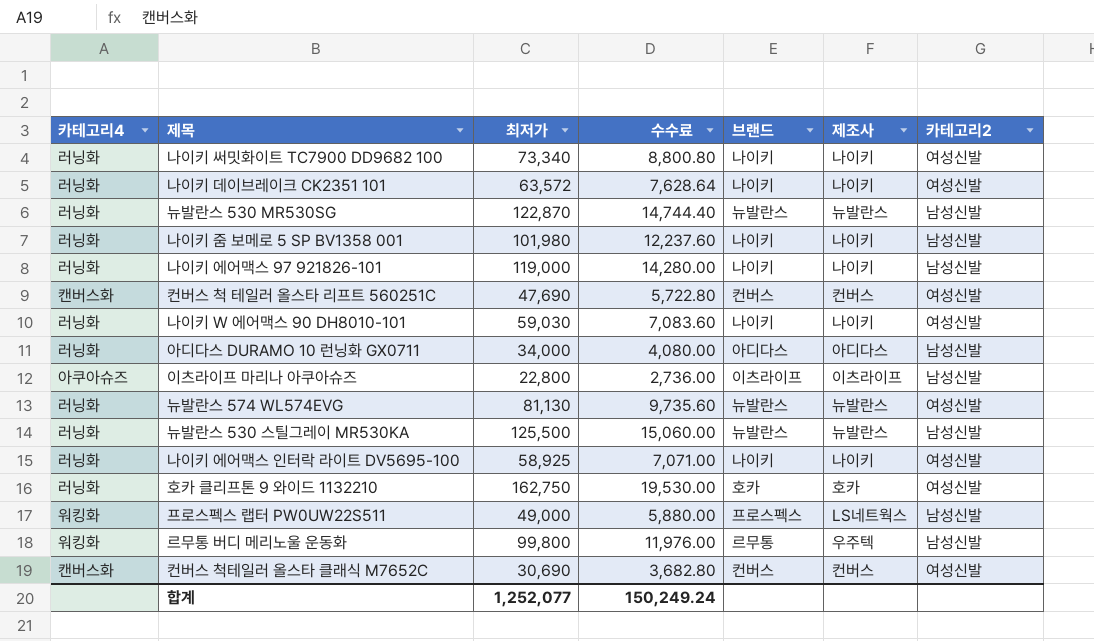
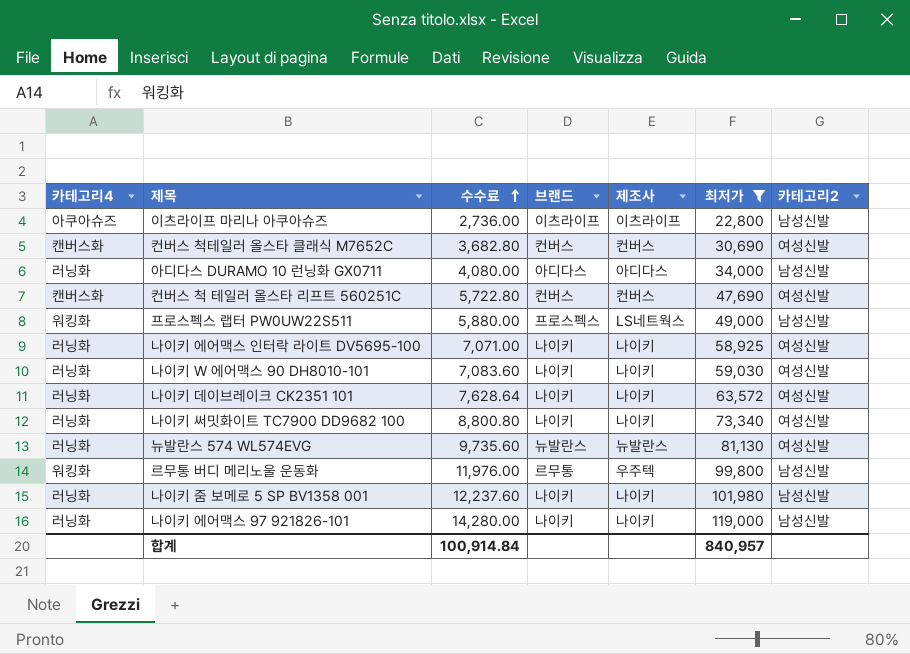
filter: none -> 최저가 <= 119,000
row order: none -> 수수료 ascending
column 최저가 | position: 3 -> 6
합계 | 수수료: 150,249.24 -> 100,914.84
합계 | 최저가: 1,252,077 -> 840,957

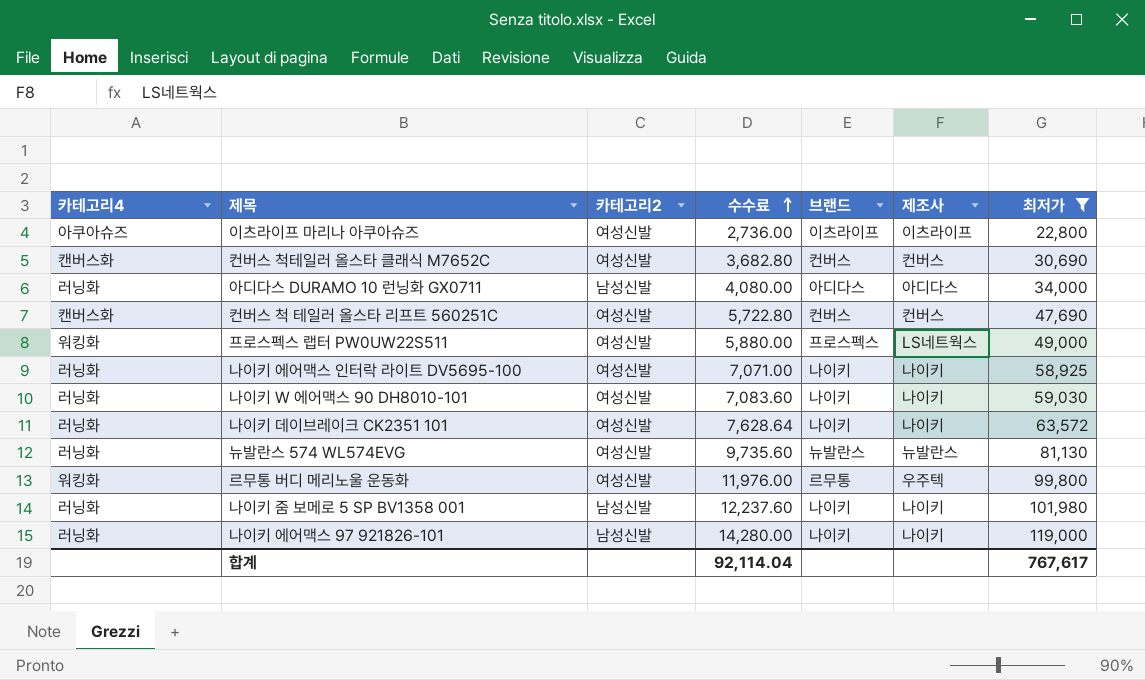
column 카테고리2 | position: 7 -> 3
row 나이키 써밋화이트 TC7900 DD9682 100: 러닝화 | 8,800.80 | 나이키 | 나이키 | 73,340 | 여성신발 -> none
이츠라이프 마리나 아쿠아슈즈 | 카테고리2: 남성신발 -> 여성신발
프로스펙스 랩터 PW0UW22S511 | 카테고리2: 남성신발 -> 여성신발
르무통 버디 메리노울 운동화 | 카테고리2: 남성신발 -> 여성신발
합계 | 수수료: 100,914.84 -> 92,114.04
합계 | 최저가: 840,957 -> 767,617

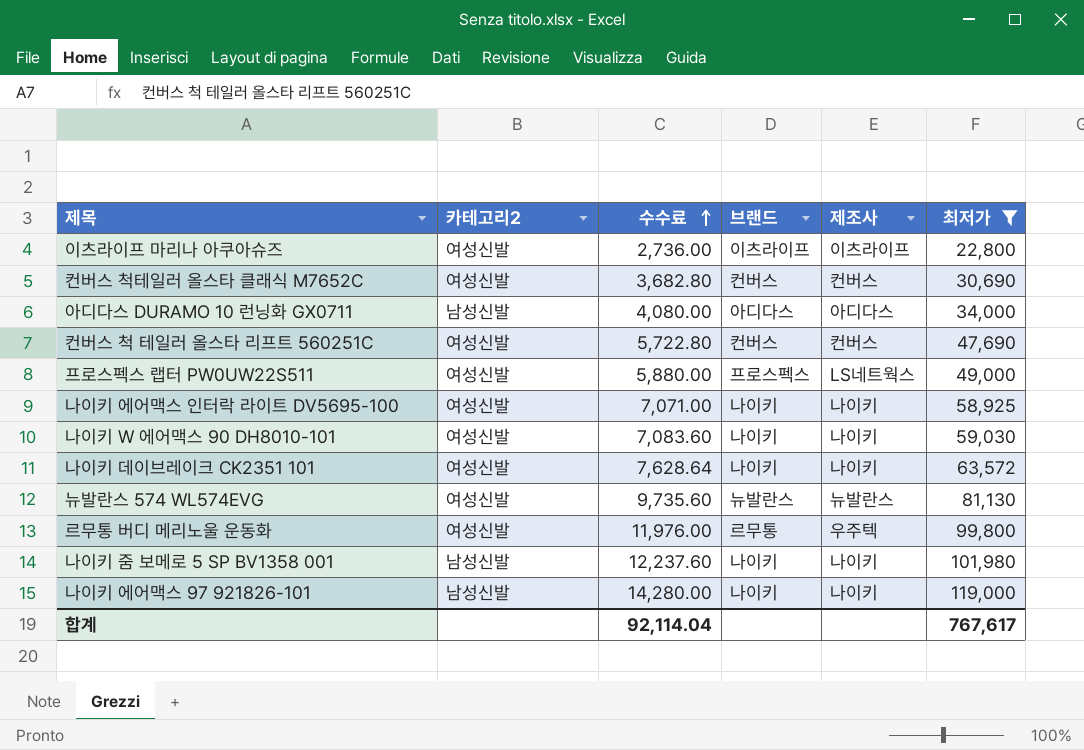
column 카테고리4 | position: 1 -> none

